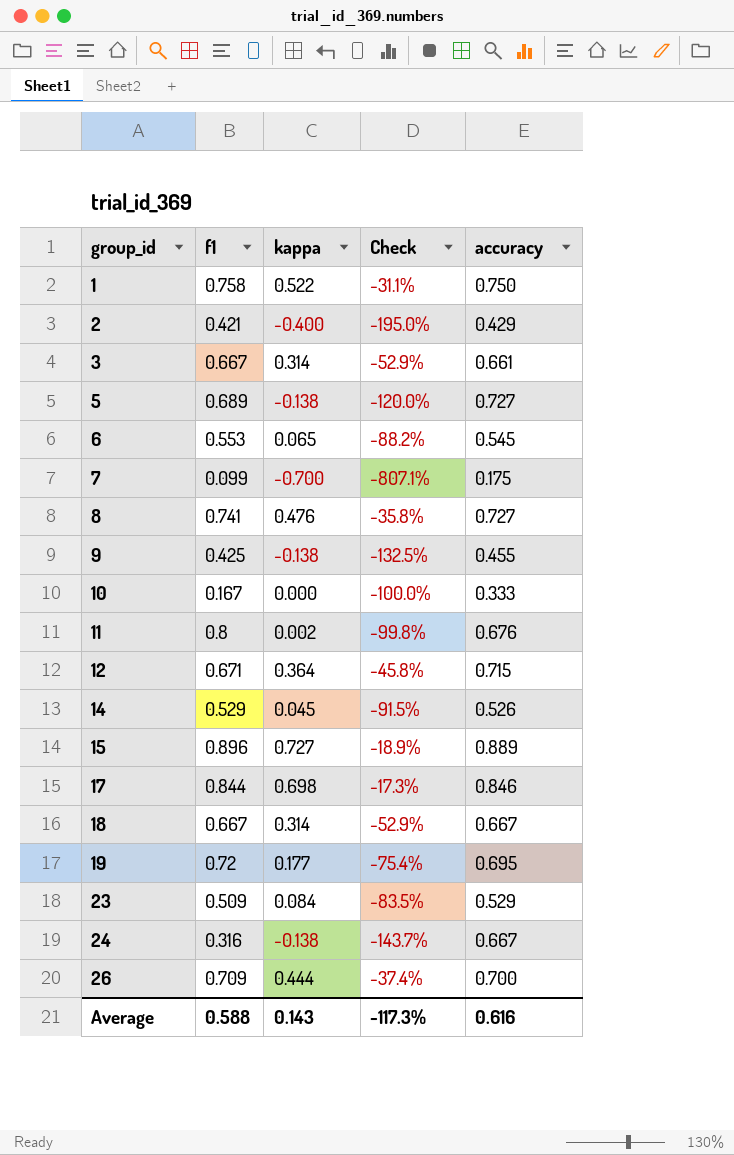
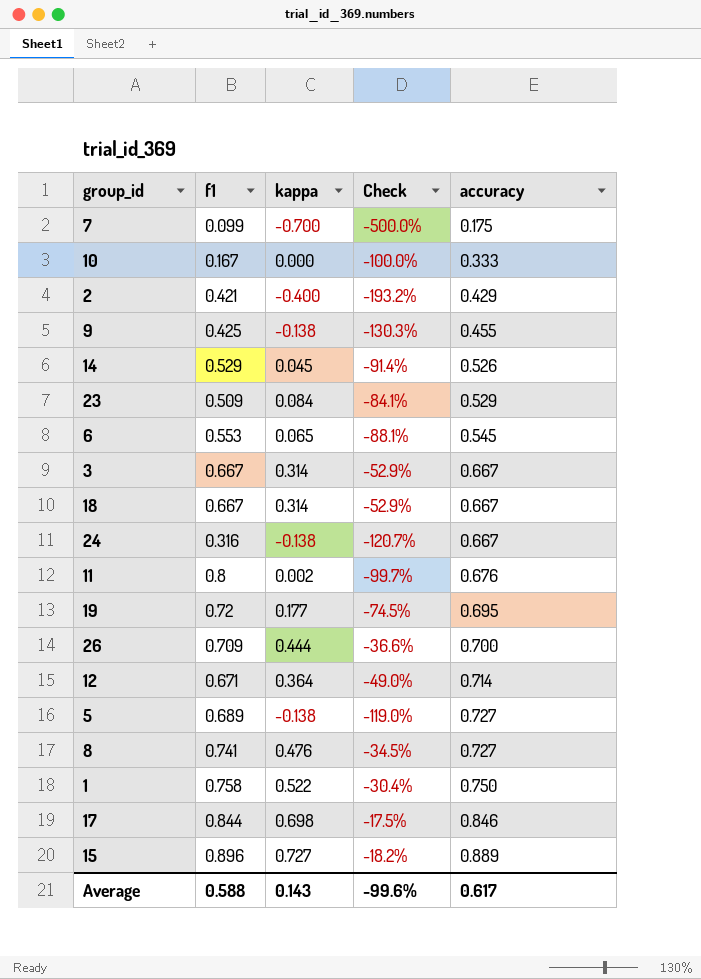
row order: group_id ascending -> accuracy ascending
column Check | formula: ([kappa] - [f1]) / [f1] -> ([kappa] - [accuracy]) / [accuracy]
3 | accuracy: 0.661 -> 0.667
12 | accuracy: 0.715 -> 0.714
Average | Check: -117.3% -> -99.6%
Average | accuracy: 0.616 -> 0.617

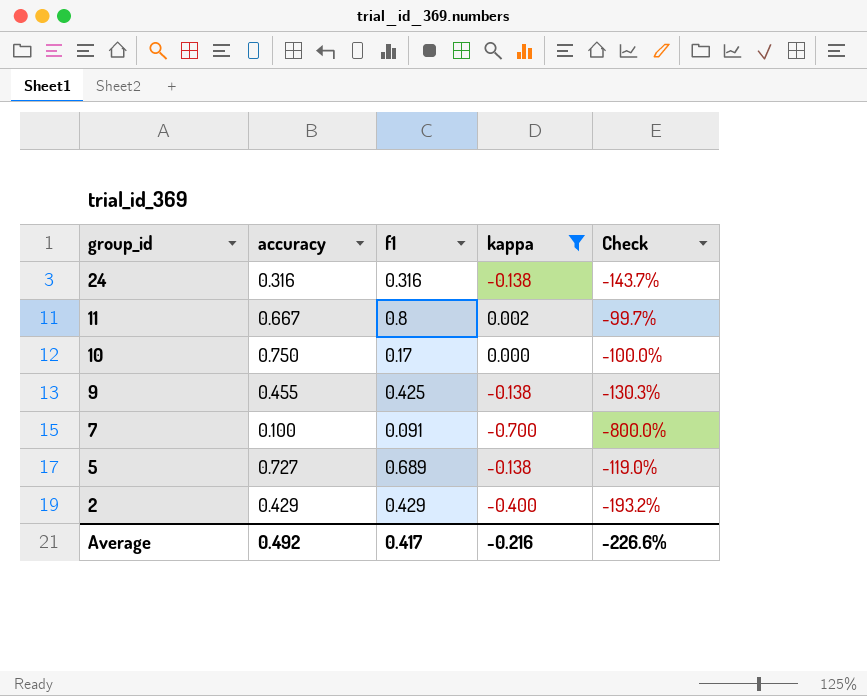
filter: none -> kappa <= 0.002
row order: accuracy ascending -> group_id descending
column accuracy | position: 5 -> 2
24 | accuracy: 0.667 -> 0.316
24 | Check: -120.7% -> -143.7%
11 | accuracy: 0.676 -> 0.667
10 | accuracy: 0.333 -> 0.750
10 | f1: 0.167 -> 0.17
7 | accuracy: 0.175 -> 0.100
7 | f1: 0.099 -> 0.091
7 | Check: -500.0% -> -800.0%
2 | f1: 0.421 -> 0.429
Average | accuracy: 0.617 -> 0.492
Average | f1: 0.588 -> 0.417
Average | kappa: 0.143 -> -0.216
Average | Check: -99.6% -> -226.6%

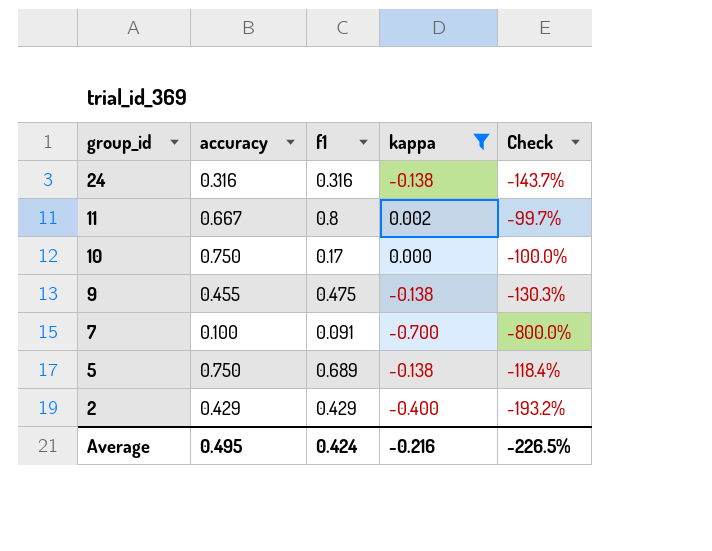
9 | f1: 0.425 -> 0.475
5 | accuracy: 0.727 -> 0.750
5 | Check: -119.0% -> -118.4%
Average | accuracy: 0.492 -> 0.495
Average | f1: 0.417 -> 0.424
Average | Check: -226.6% -> -226.5%

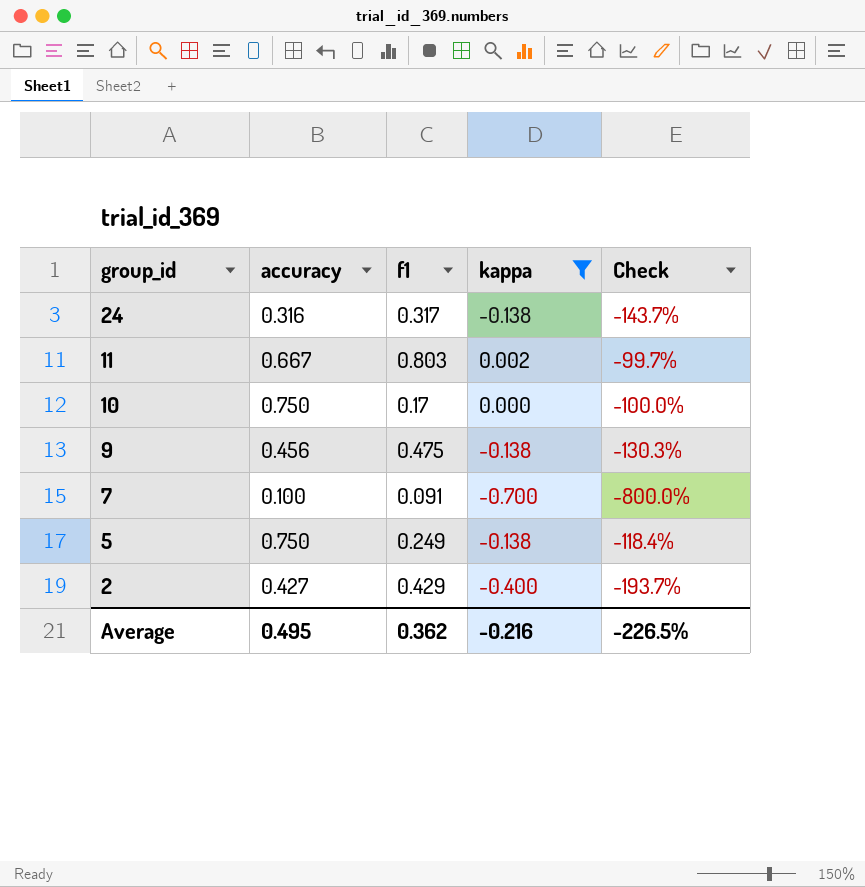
24 | f1: 0.316 -> 0.317
11 | f1: 0.8 -> 0.803
9 | accuracy: 0.455 -> 0.456
5 | f1: 0.689 -> 0.249
2 | accuracy: 0.429 -> 0.427
2 | Check: -193.2% -> -193.7%
Average | f1: 0.424 -> 0.362

